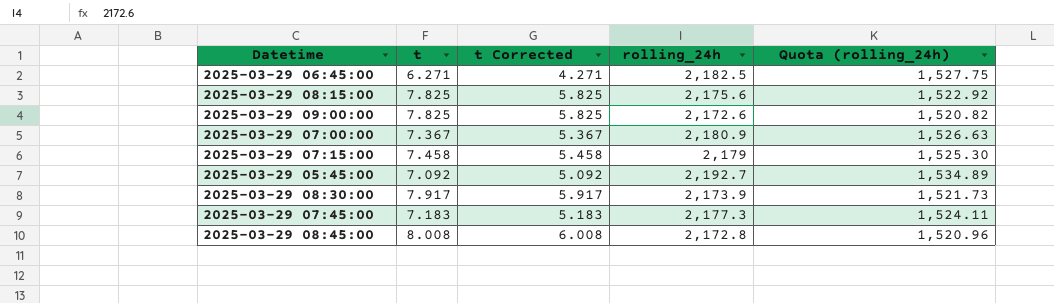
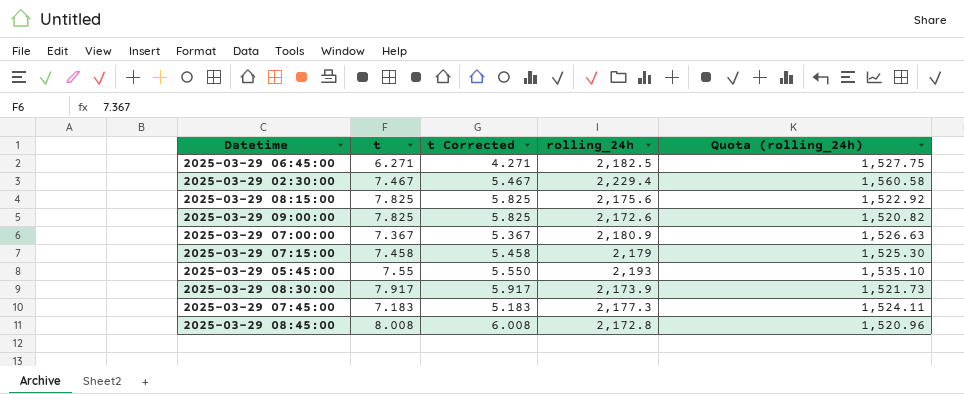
row 2025-03-29 02:30:00: none -> 7.467 | 5.467 | 2,229.4 | 1,560.58
2025-03-29 05:45:00 | t: 7.092 -> 7.55
2025-03-29 05:45:00 | t Corrected: 5.092 -> 5.550
2025-03-29 05:45:00 | rolling_24h: 2,192.7 -> 2,193
2025-03-29 05:45:00 | Quota (rolling_24h): 1,534.89 -> 1,535.10

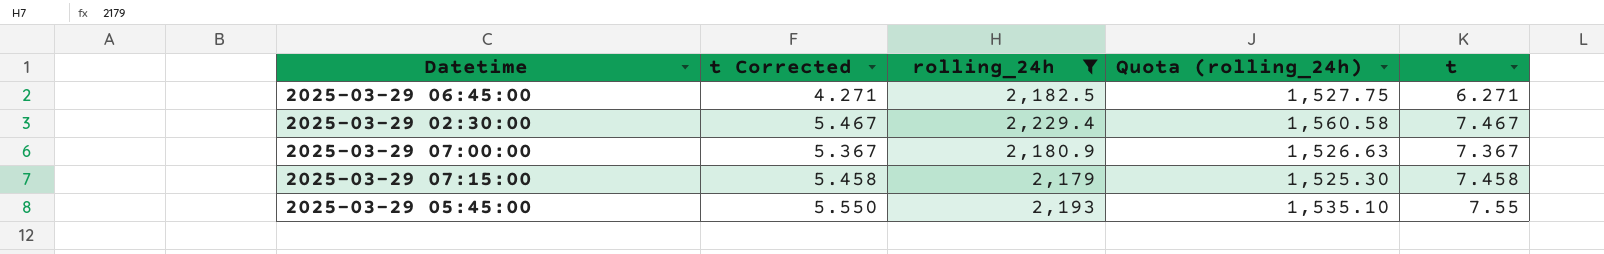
filter: none -> rolling_24h >= 2,179
column t | position: 2 -> 5

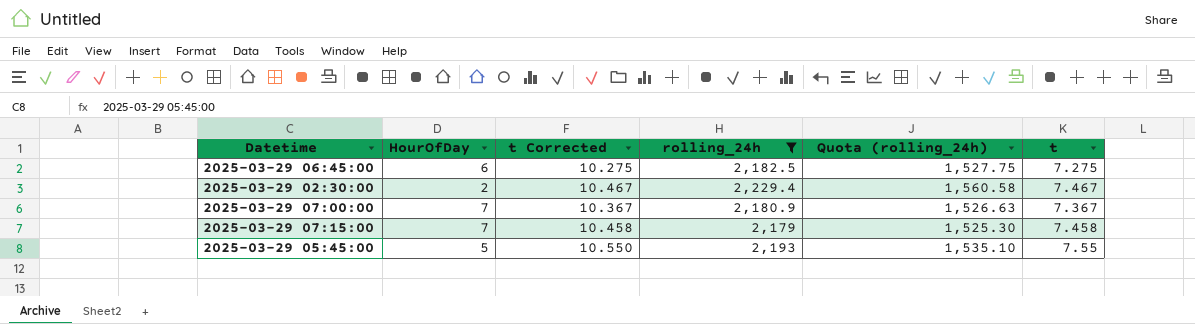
column HourOfDay | position: none -> 2
column t Corrected | formula: [t] - 2 -> [t] + 3
2025-03-29 06:45:00 | t: 6.271 -> 7.275

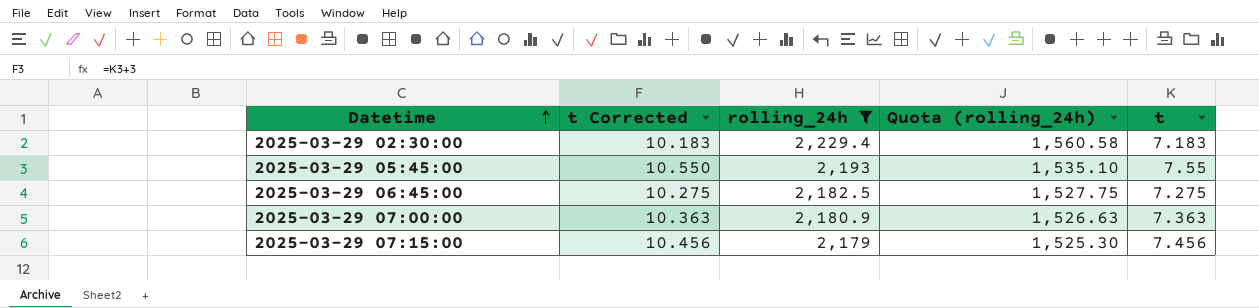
row order: none -> Datetime ascending
column HourOfDay | position: 2 -> none
2025-03-29 02:30:00 | t Corrected: 10.467 -> 10.183
2025-03-29 02:30:00 | t: 7.467 -> 7.183
2025-03-29 07:00:00 | t Corrected: 10.367 -> 10.363
2025-03-29 07:00:00 | t: 7.367 -> 7.363
2025-03-29 07:15:00 | t Corrected: 10.458 -> 10.456
2025-03-29 07:15:00 | t: 7.458 -> 7.456

